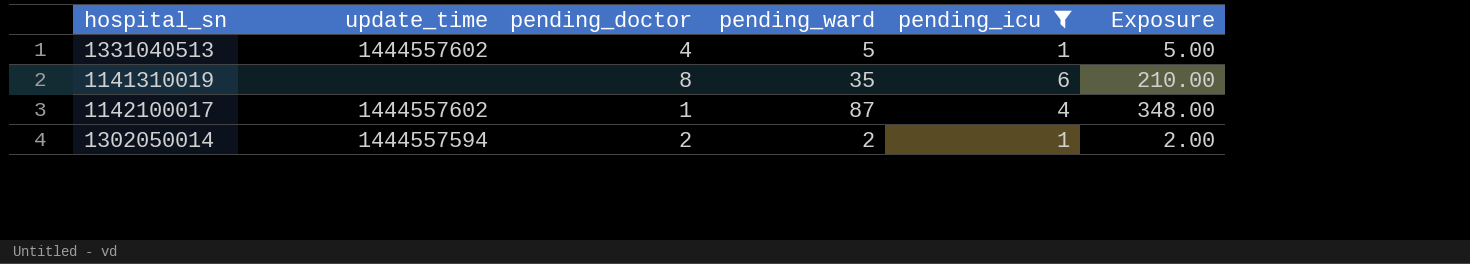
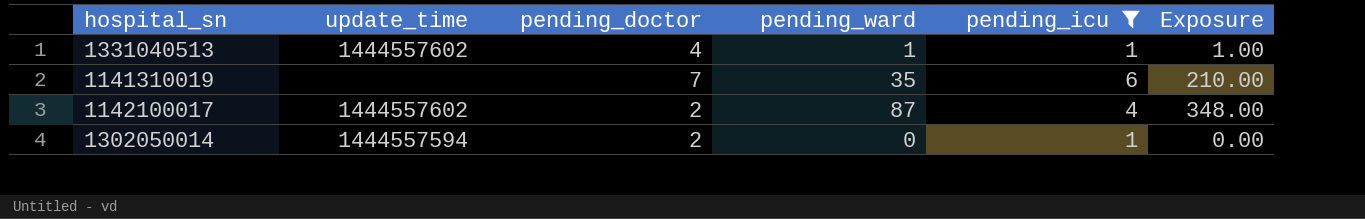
1331040513 | pending_ward: 5 -> 1
1331040513 | Exposure: 5.00 -> 1.00
1141310019 | pending_doctor: 8 -> 7
1142100017 | pending_doctor: 1 -> 2
1302050014 | pending_ward: 2 -> 0
1302050014 | Exposure: 2.00 -> 0.00

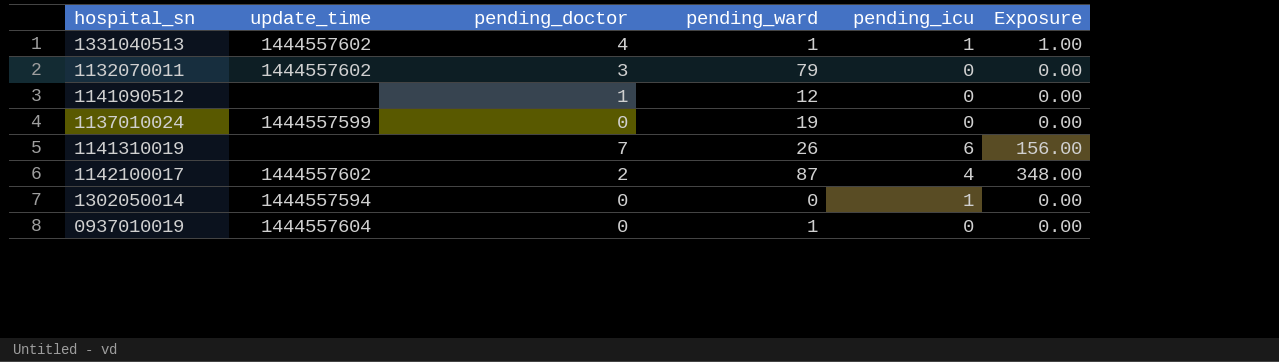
filter: pending_icu != 0 -> none
1141310019 | pending_ward: 35 -> 26
1141310019 | Exposure: 210.00 -> 156.00
1302050014 | pending_doctor: 2 -> 0

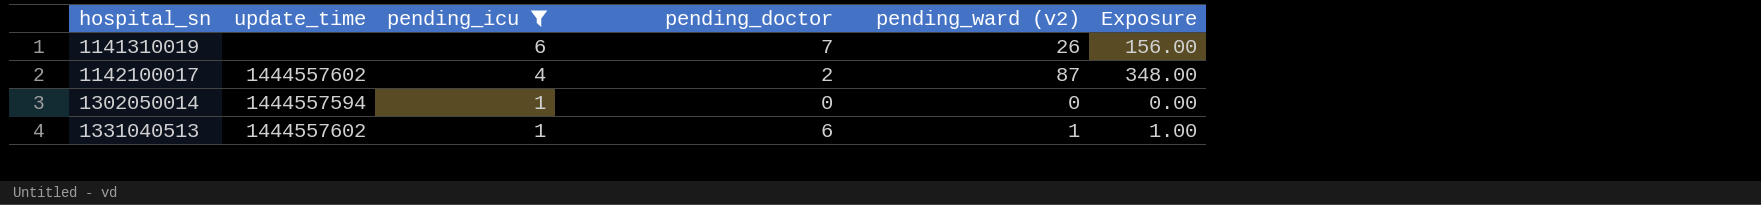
filter: none -> pending_icu != 0
row order: none -> hospital_sn ascending
column pending_icu | position: 5 -> 3
column name: pending_ward -> pending_ward (v2)
1331040513 | pending_doctor: 4 -> 6

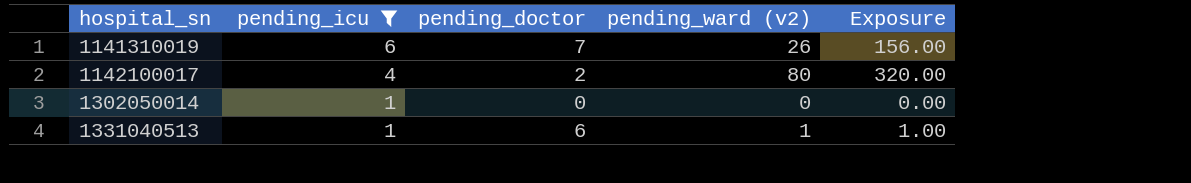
column update_time | position: 2 -> none
1142100017 | pending_ward (v2): 87 -> 80
1142100017 | Exposure: 348.00 -> 320.00

